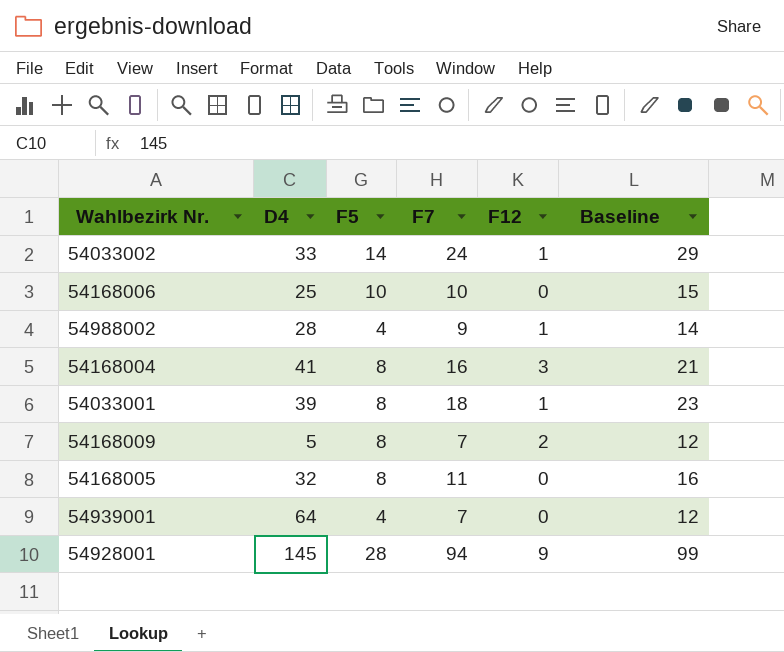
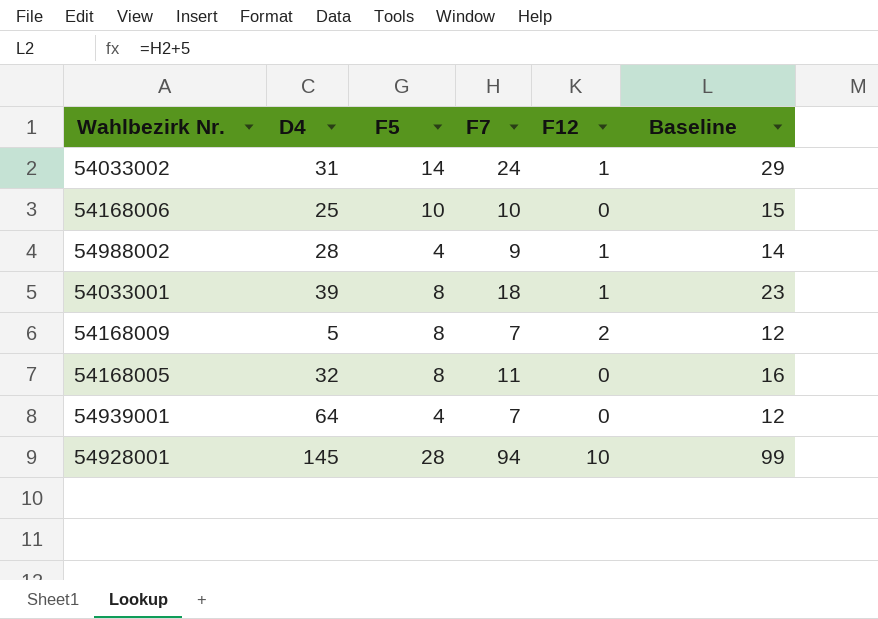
row 54168004: 41 | 8 | 16 | 3 | 21 -> none
54033002 | D4: 33 -> 31
54928001 | F12: 9 -> 10

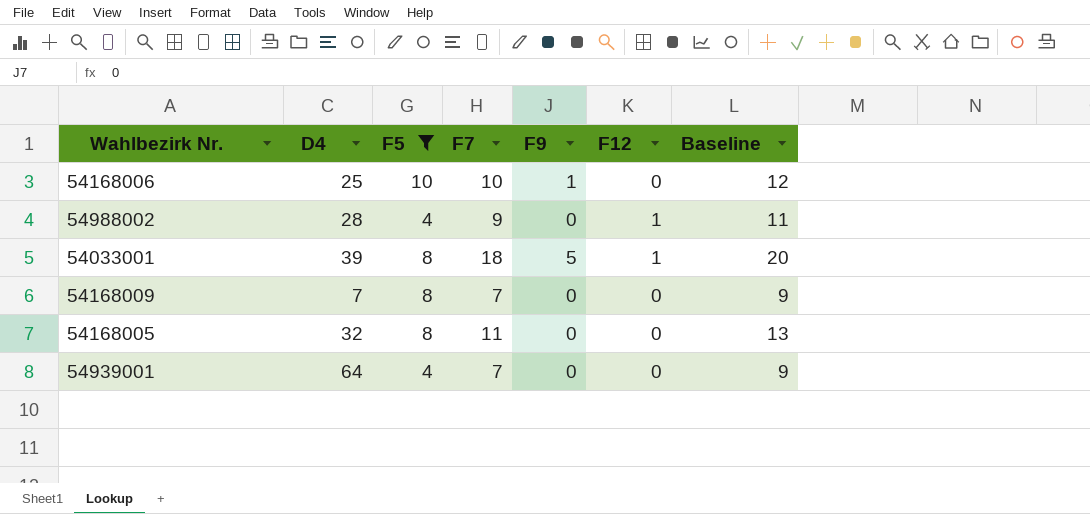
filter: none -> F5 <= 10
column F9 | position: none -> 5
column Baseline | formula: [F7] + 5 -> [F7] + 2
54168009 | D4: 5 -> 7
54168009 | F12: 2 -> 0

